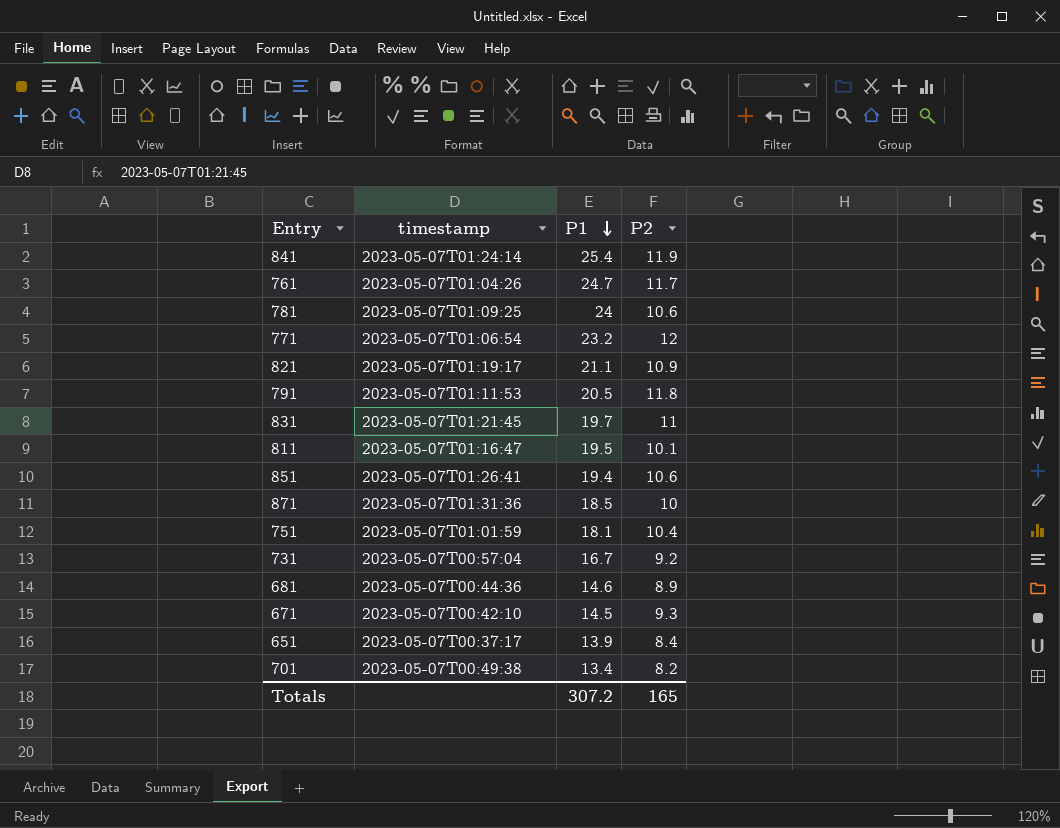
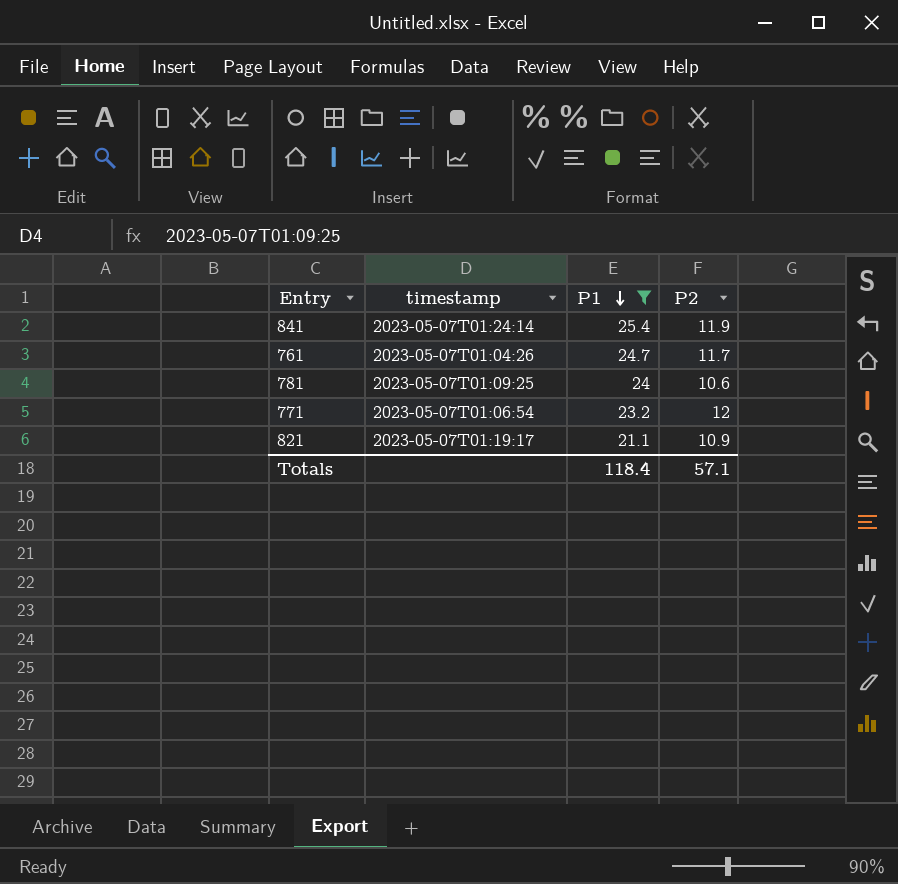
filter: none -> P1 >= 21.1
Totals | P1: 307.2 -> 118.4
Totals | P2: 165 -> 57.1

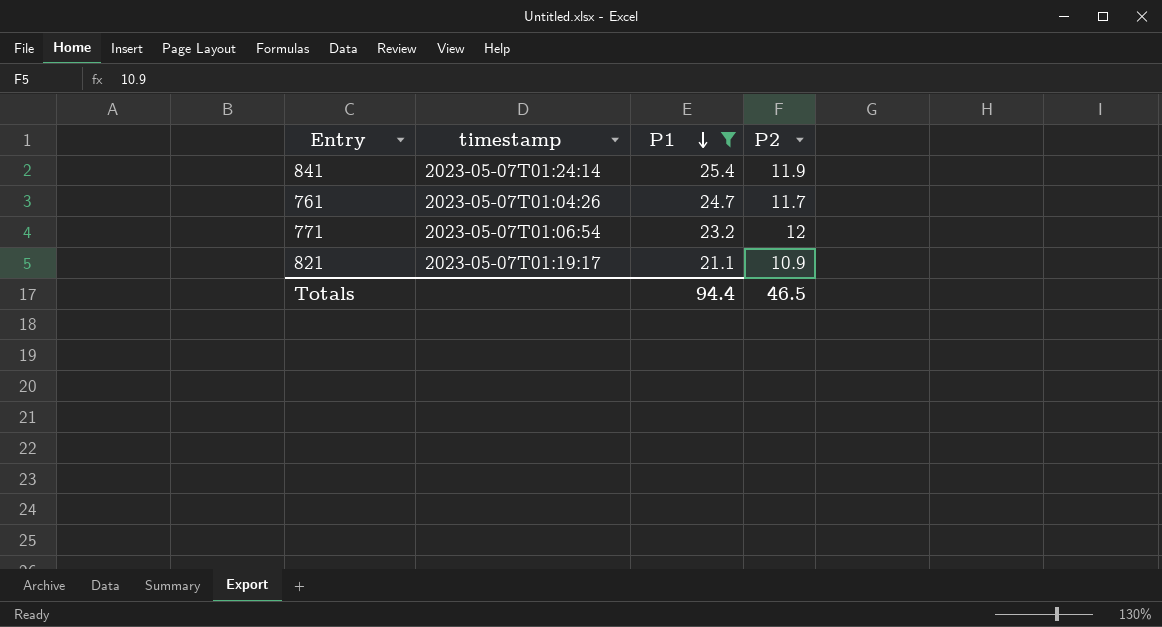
row 781: 2023-05-07T01:09:25 | 24 | 10.6 -> none
Totals | P1: 118.4 -> 94.4
Totals | P2: 57.1 -> 46.5

